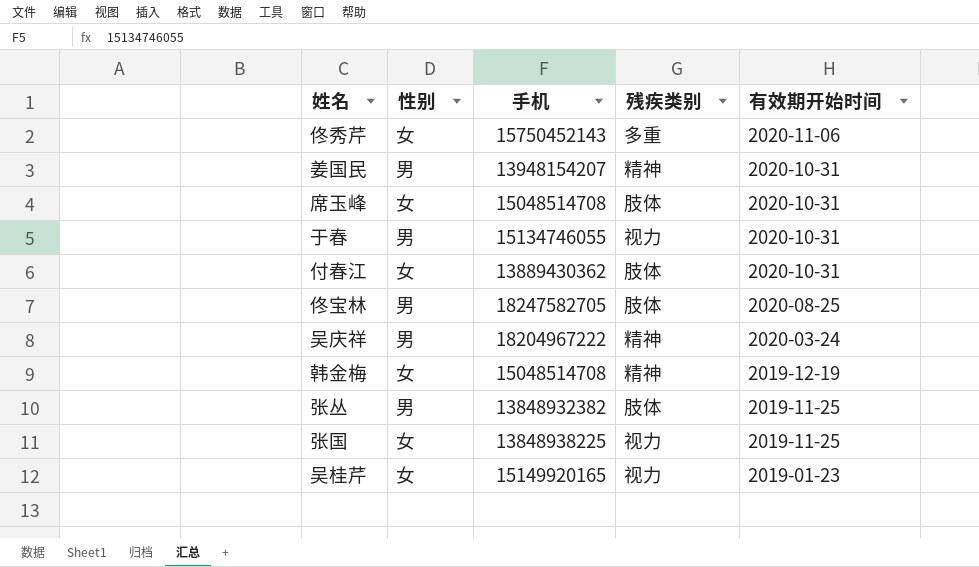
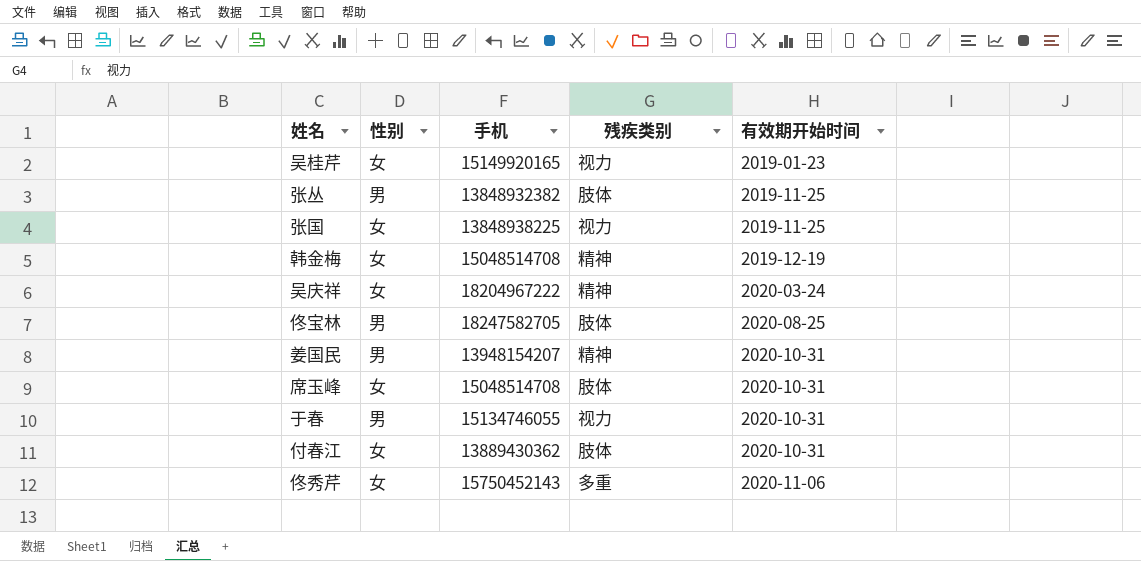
row order: 有效期开始时间 descending -> 有效期开始时间 ascending
吴庆祥 | 性别: 男 -> 女

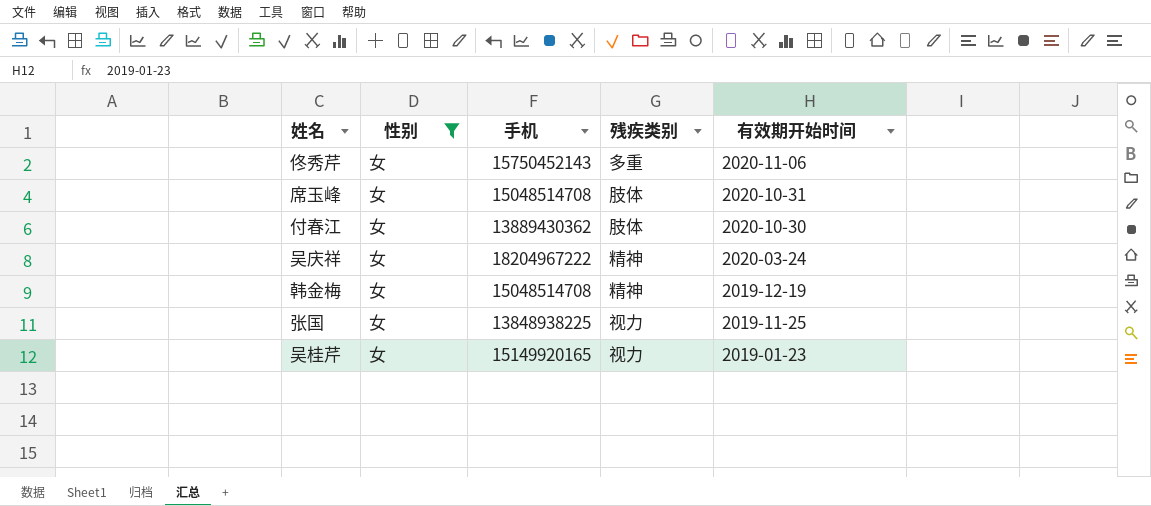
filter: none -> 性别 = 女
row order: 有效期开始时间 ascending -> 有效期开始时间 descending
付春江 | 有效期开始时间: 2020-10-31 -> 2020-10-30

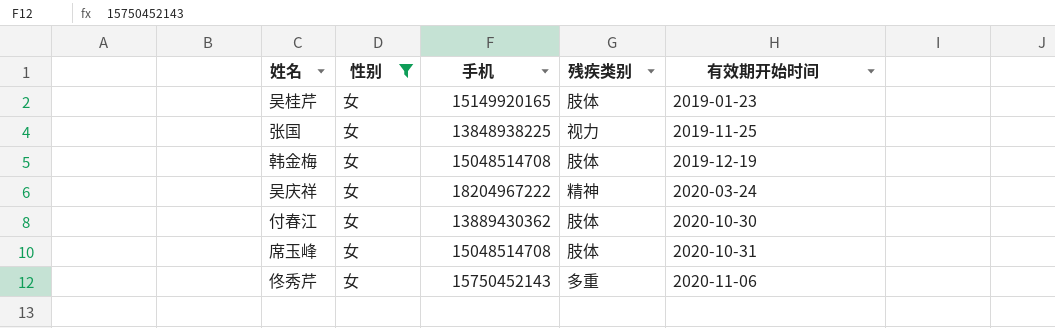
row order: 有效期开始时间 descending -> 有效期开始时间 ascending
吴桂芹 | 残疾类别: 视力 -> 肢体
韩金梅 | 残疾类别: 精神 -> 肢体

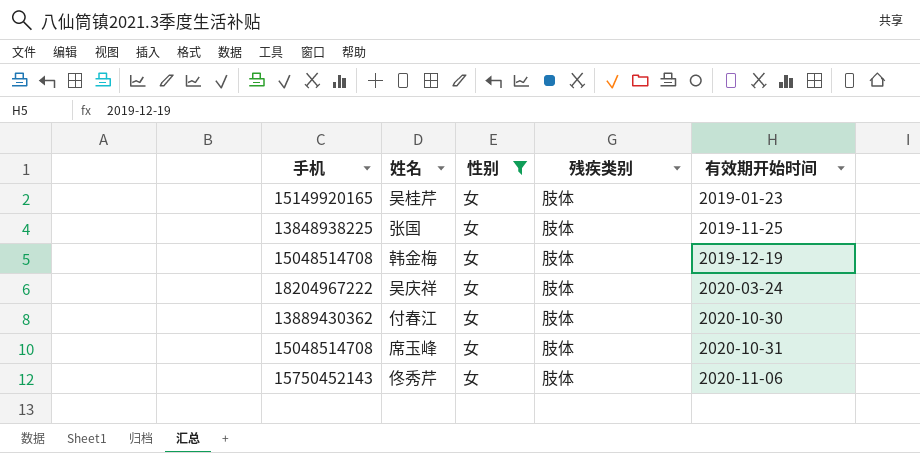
column 手机 | position: 3 -> 1
张国 | 残疾类别: 视力 -> 肢体
吴庆祥 | 残疾类别: 精神 -> 肢体
佟秀芹 | 残疾类别: 多重 -> 肢体

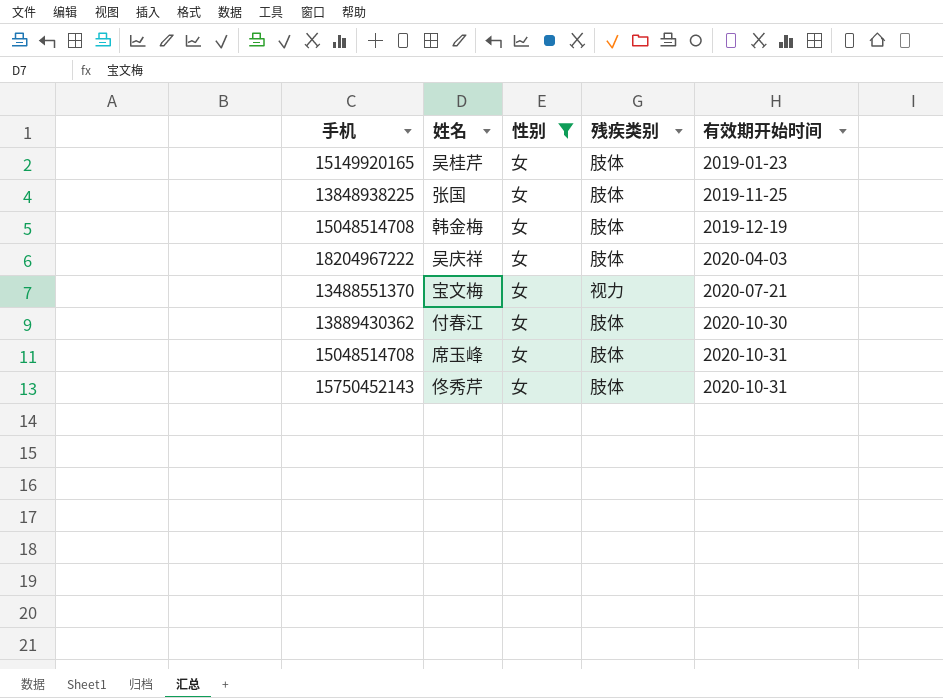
吴庆祥 | 有效期开始时间: 2020-03-24 -> 2020-04-03
row 宝文梅: none -> 13488551370 | 女 | 视力 | 2020-07-21
佟秀芹 | 有效期开始时间: 2020-11-06 -> 2020-10-31

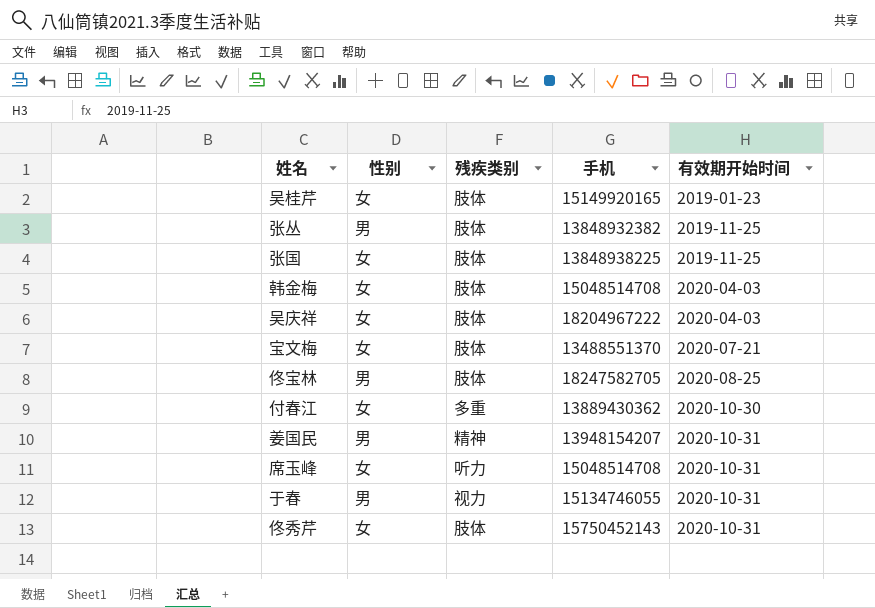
filter: 性别 = 女 -> none
column 手机 | position: 1 -> 4
韩金梅 | 有效期开始时间: 2019-12-19 -> 2020-04-03
宝文梅 | 残疾类别: 视力 -> 肢体
付春江 | 残疾类别: 肢体 -> 多重
席玉峰 | 残疾类别: 肢体 -> 听力

